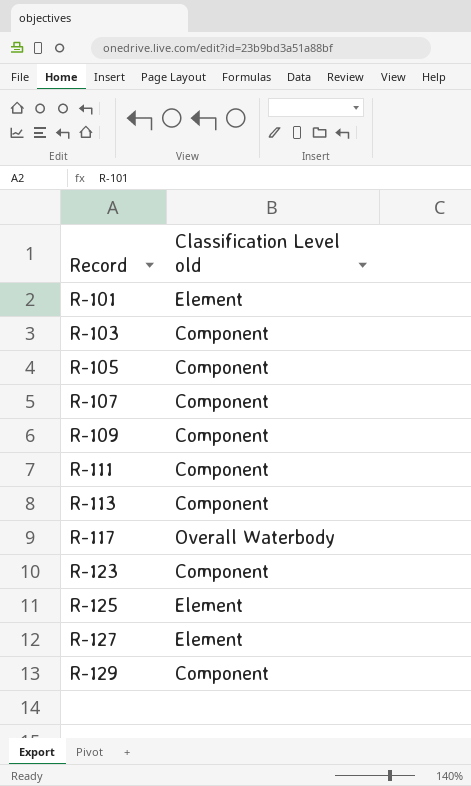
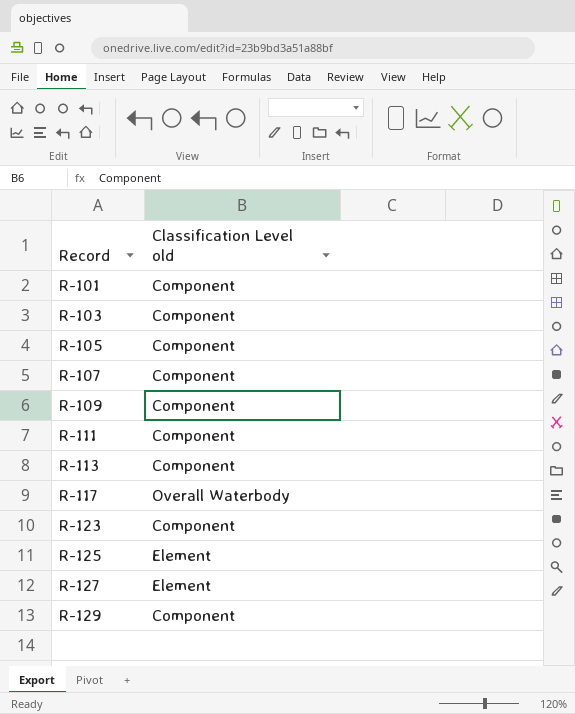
R-101 | Classification Level old: Element -> Component

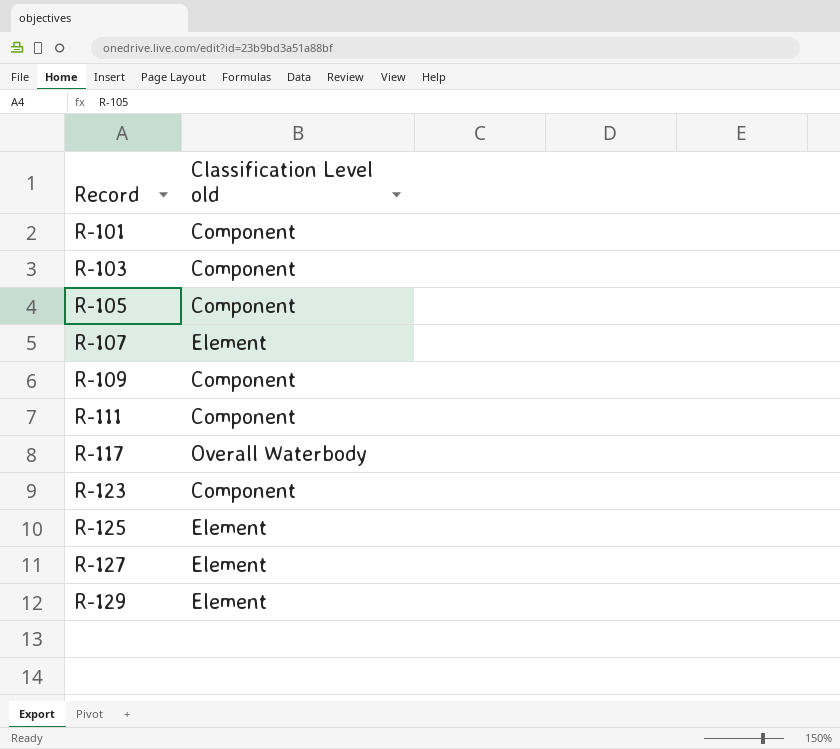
row R-113: Component -> none
R-107 | Classification Level old: Component -> Element
R-129 | Classification Level old: Component -> Element

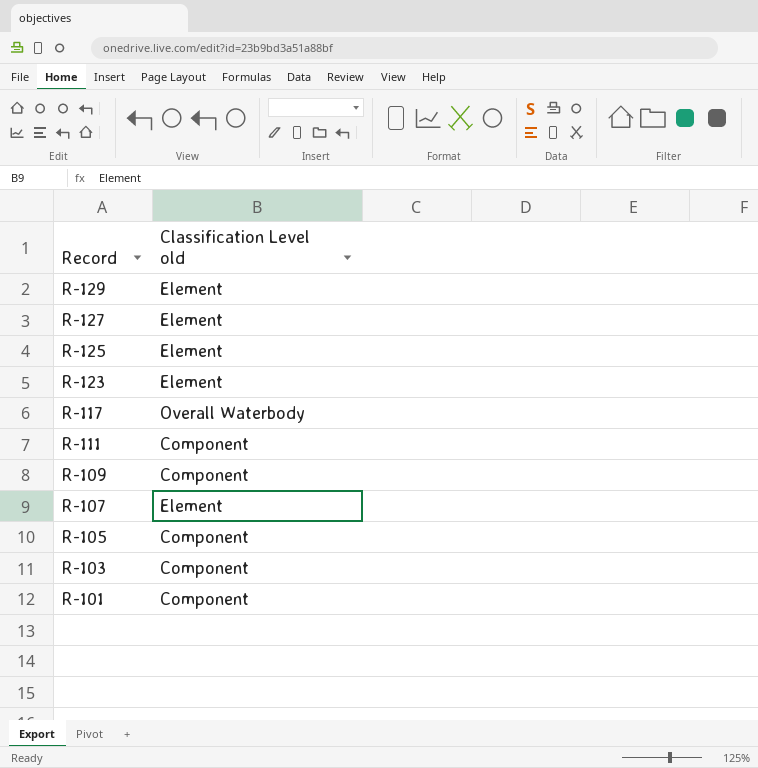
row order: Record ascending -> Record descending
R-123 | Classification Level old: Component -> Element

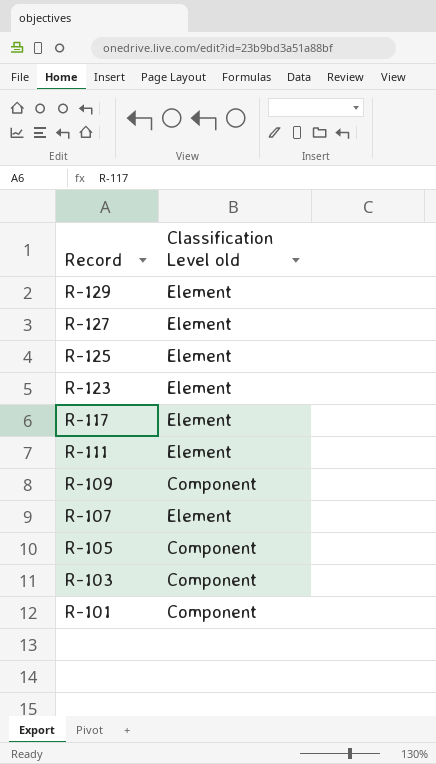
R-117 | Classification Level old: Overall Waterbody -> Element
R-111 | Classification Level old: Component -> Element

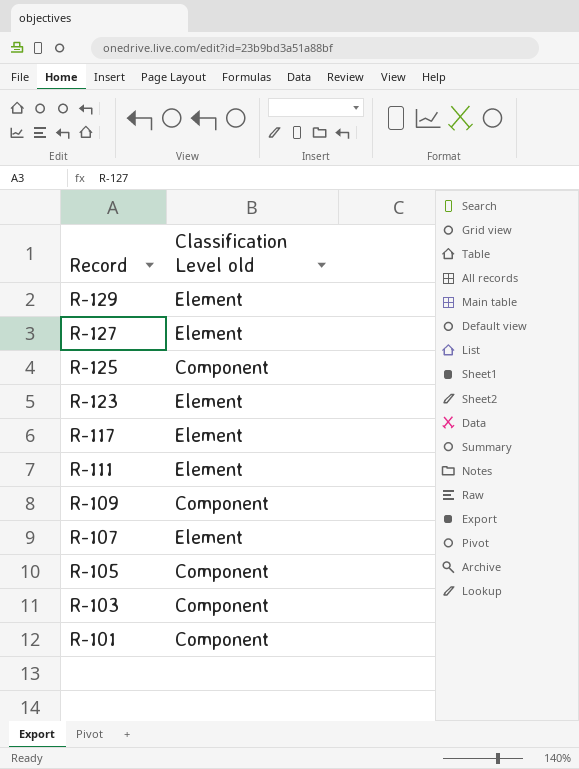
R-125 | Classification Level old: Element -> Component

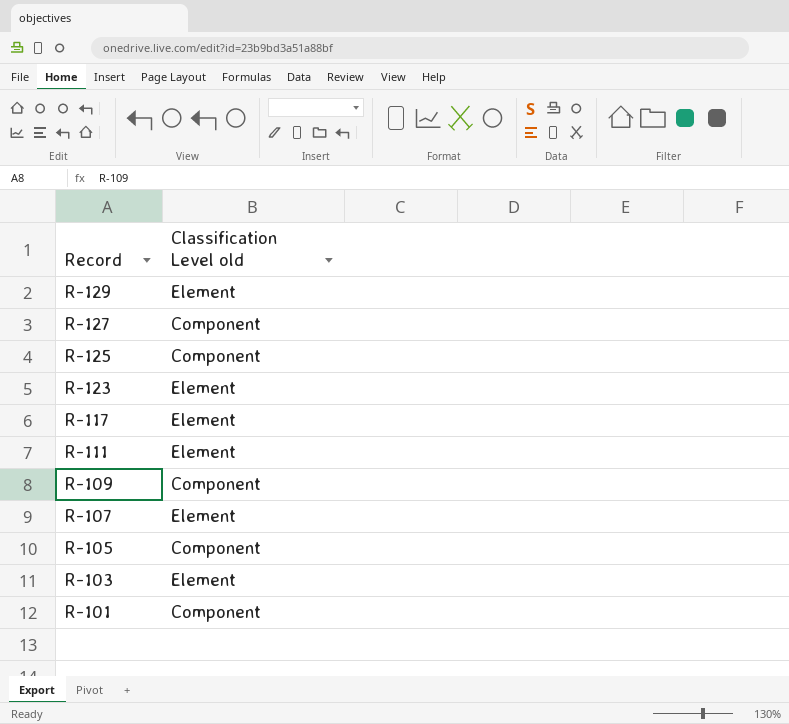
R-127 | Classification Level old: Element -> Component
R-103 | Classification Level old: Component -> Element

